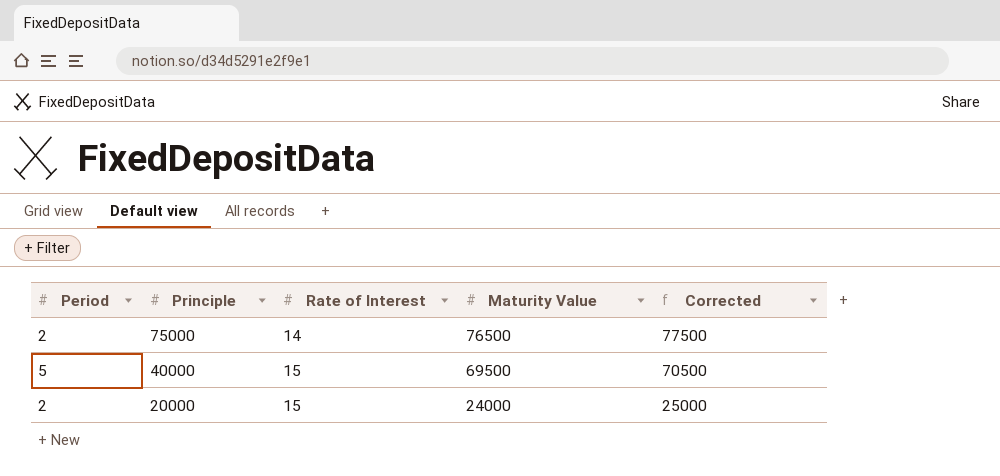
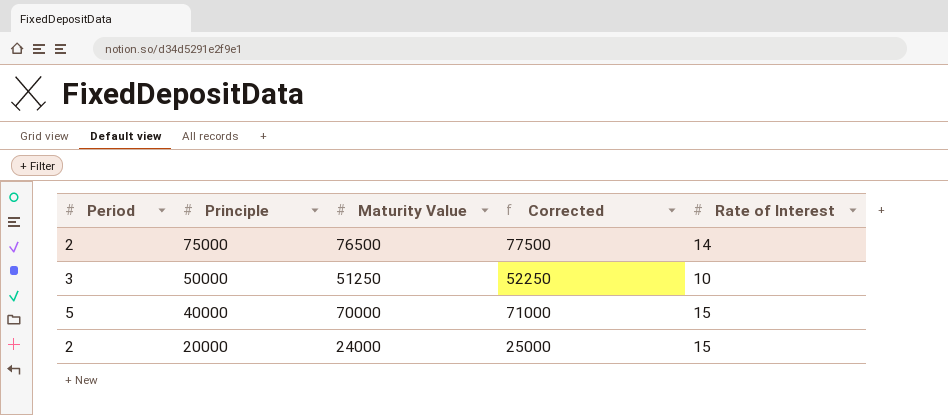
column Rate of Interest | position: 3 -> 5
row 50000: none -> 3 | 51250 | 52250 | 10
40000 | Maturity Value: 69500 -> 70000
40000 | Corrected: 70500 -> 71000

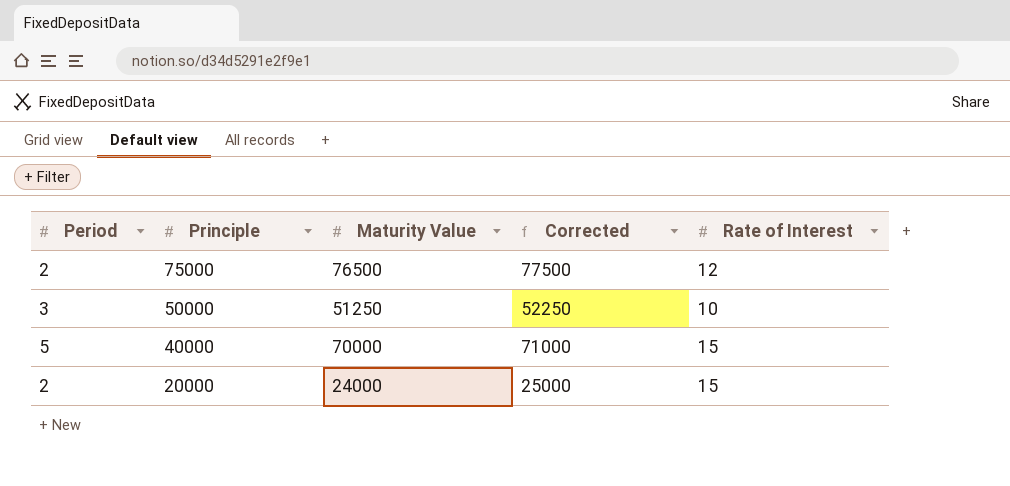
75000 | Rate of Interest: 14 -> 12

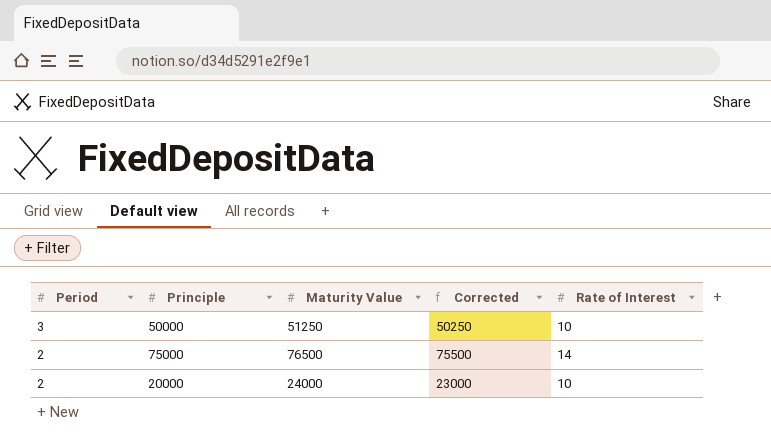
row order: Principle descending -> Period descending
column Corrected | formula: [Maturity Value] + 1000 -> [Maturity Value] - 1000
row 40000: 5 | 70000 | 71000 | 15 -> none
75000 | Rate of Interest: 12 -> 14
20000 | Rate of Interest: 15 -> 10

